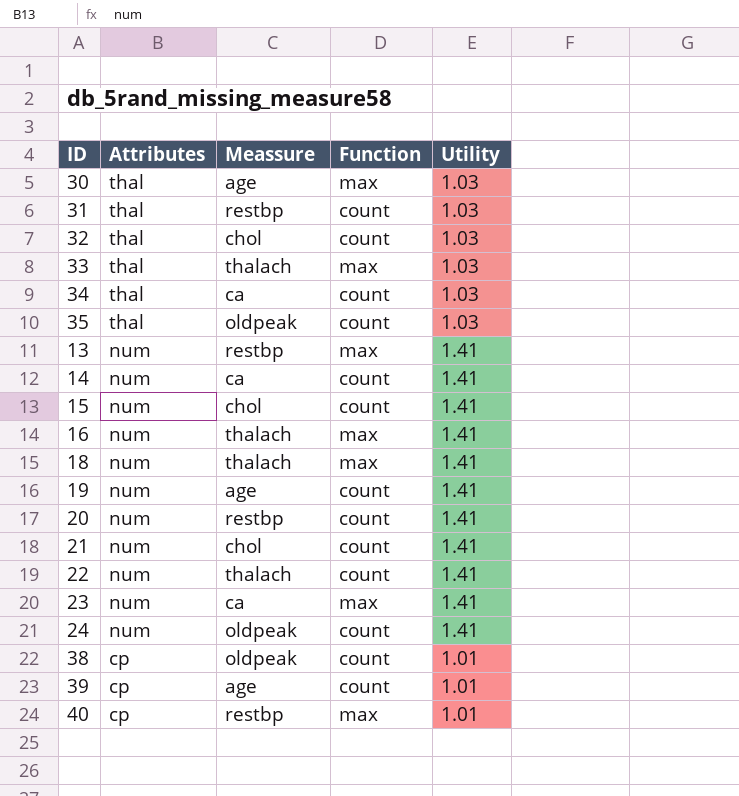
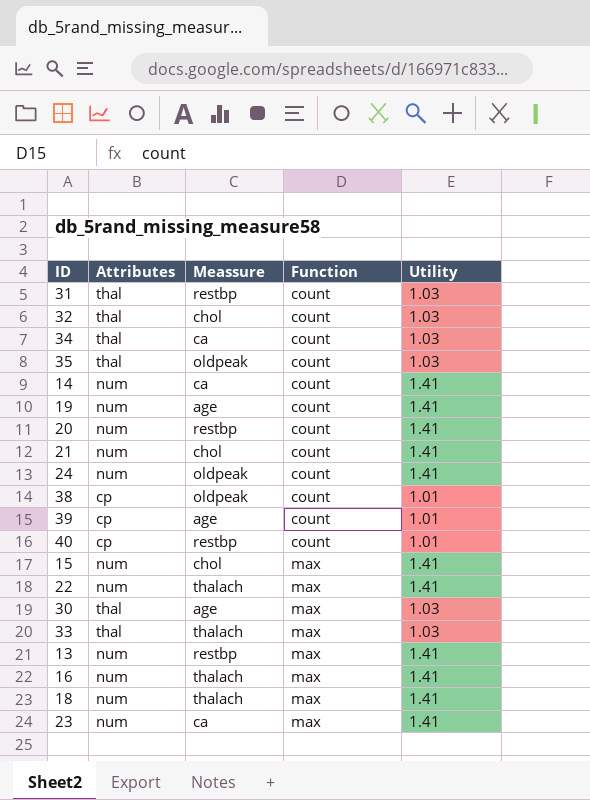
row order: Attributes descending -> Function ascending
40 | Function: max -> count
15 | Function: count -> max
22 | Function: count -> max

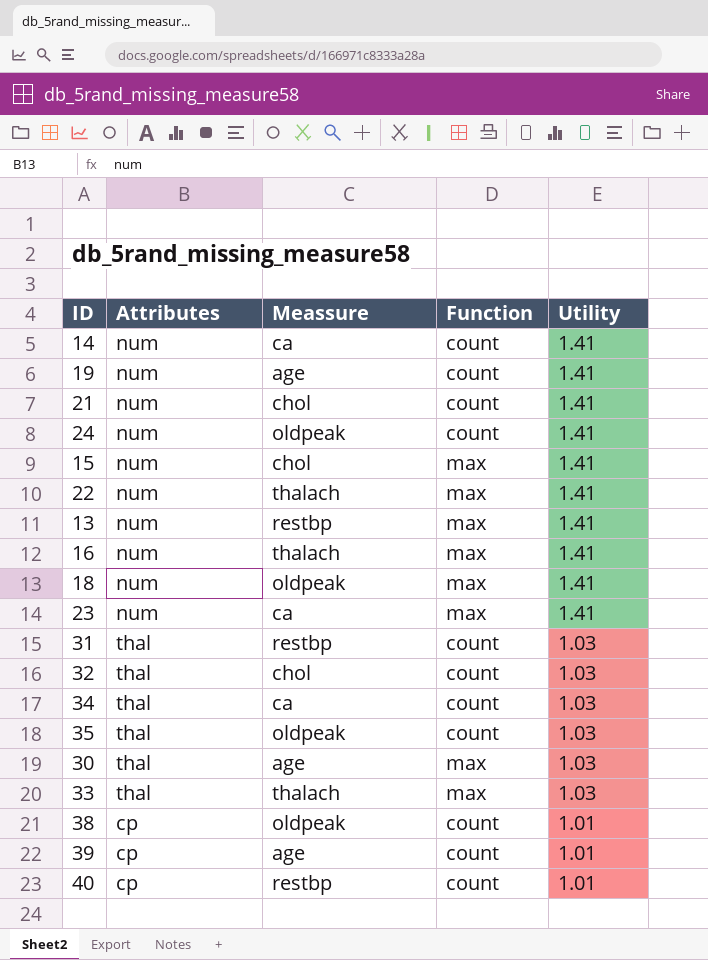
row order: Function ascending -> Utility descending
row 20: num | restbp | count | 1.41 -> none
18 | Meassure: thalach -> oldpeak

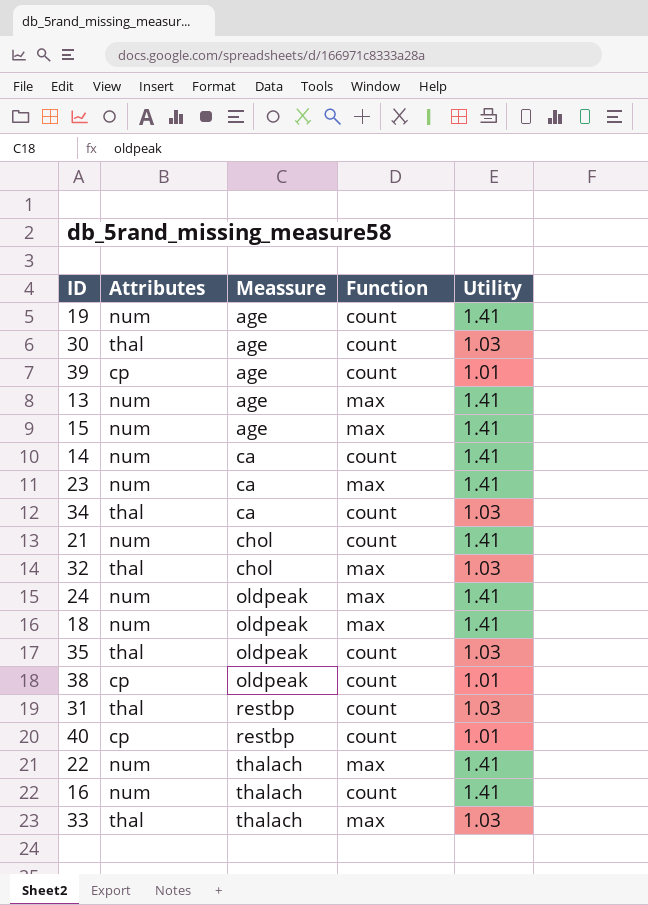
row order: Utility descending -> Meassure ascending
30 | Function: max -> count
13 | Meassure: restbp -> age
15 | Meassure: chol -> age
32 | Function: count -> max
24 | Function: count -> max
16 | Function: max -> count

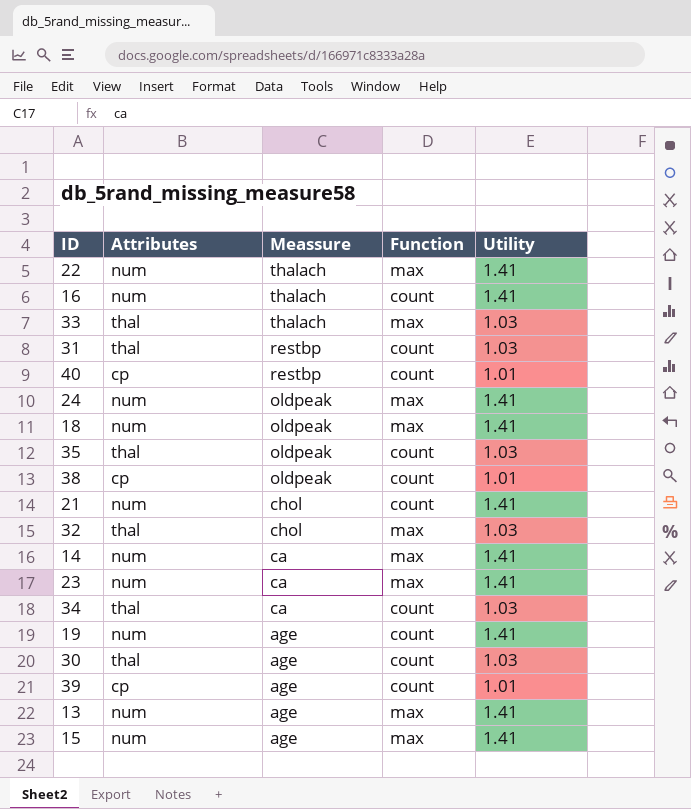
row order: Meassure ascending -> Meassure descending
14 | Function: count -> max

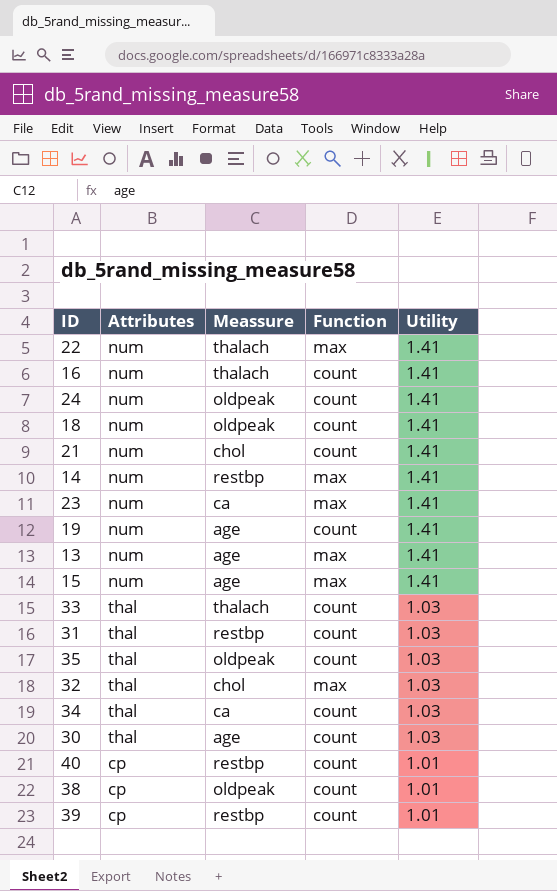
row order: Meassure descending -> Utility descending
24 | Function: max -> count
18 | Function: max -> count
14 | Meassure: ca -> restbp
33 | Function: max -> count
39 | Meassure: age -> restbp

